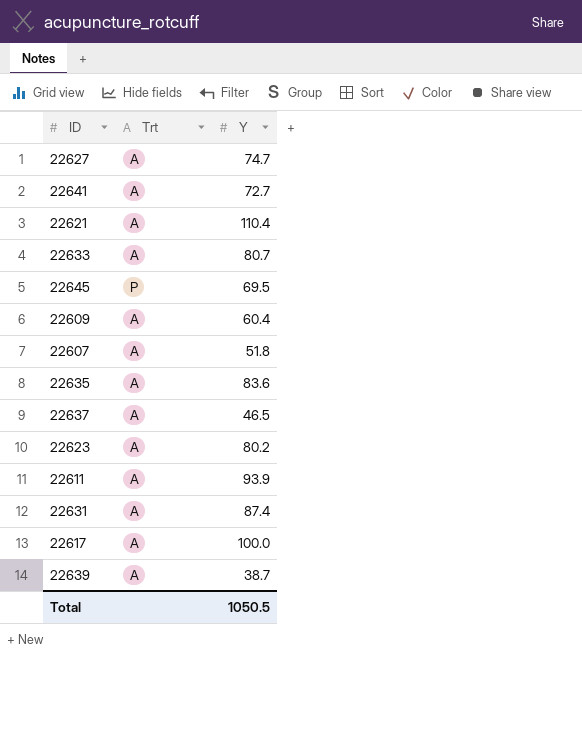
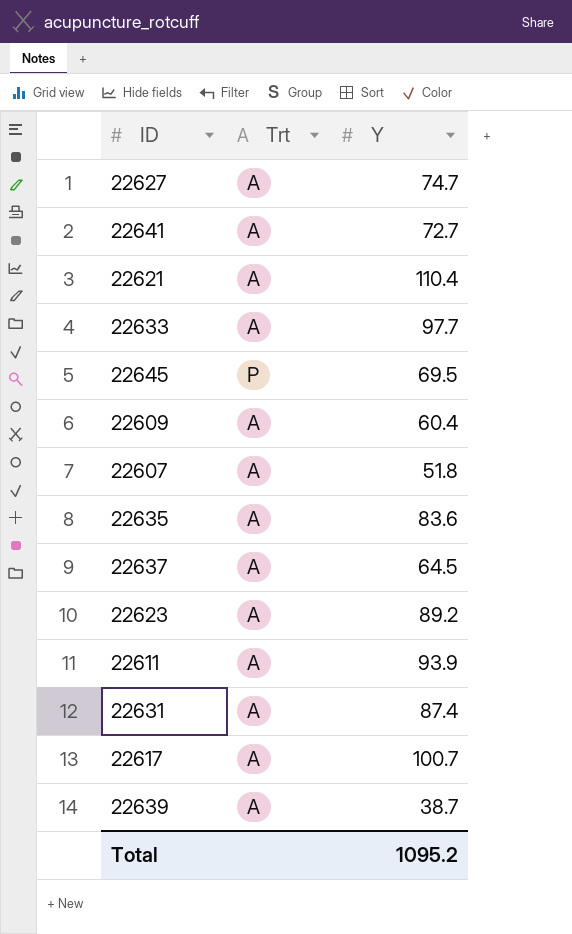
22633 | Y: 80.7 -> 97.7
22637 | Y: 46.5 -> 64.5
22623 | Y: 80.2 -> 89.2
22617 | Y: 100.0 -> 100.7
Total | Y: 1050.5 -> 1095.2

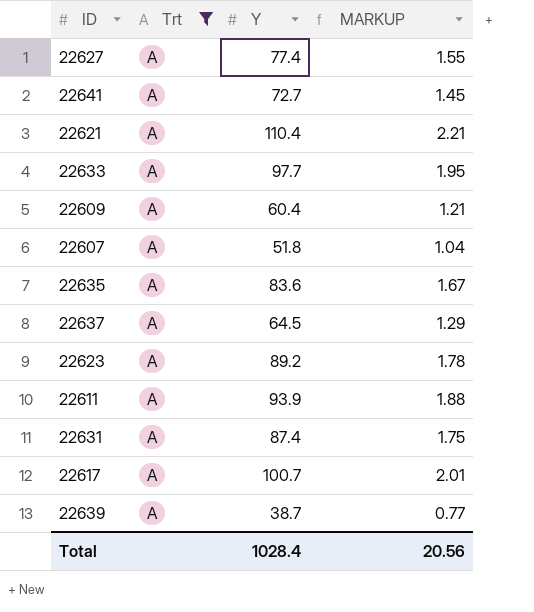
filter: none -> Trt = A
column MARKUP | formula: none -> [Y] * 0.02
22627 | Y: 74.7 -> 77.4
Total | Y: 1095.2 -> 1028.4

